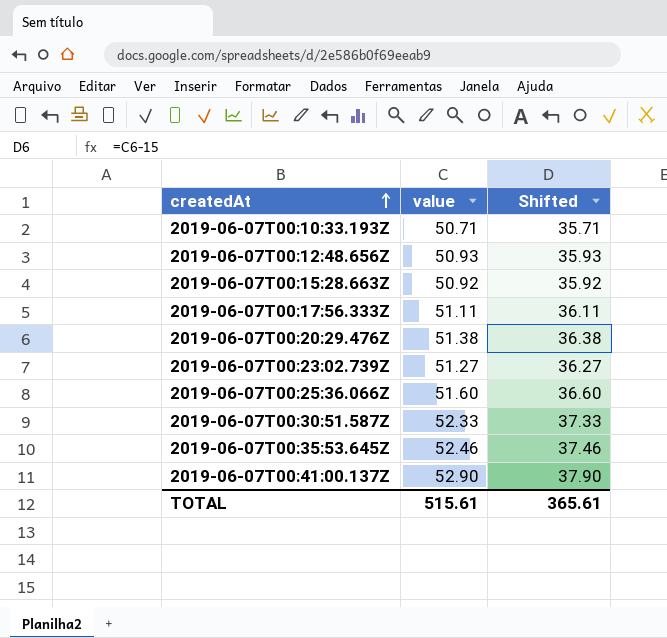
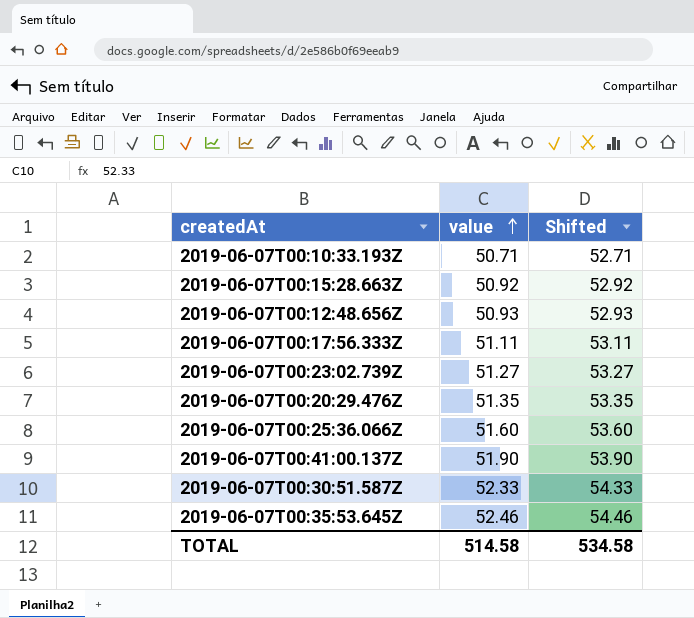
row order: createdAt ascending -> value ascending
column Shifted | formula: [value] - 15 -> [value] + 2
2019-06-07T00:20:29.476Z | value: 51.38 -> 51.35
2019-06-07T00:41:00.137Z | value: 52.90 -> 51.90
TOTAL | value: 515.61 -> 514.58
TOTAL | Shifted: 365.61 -> 534.58

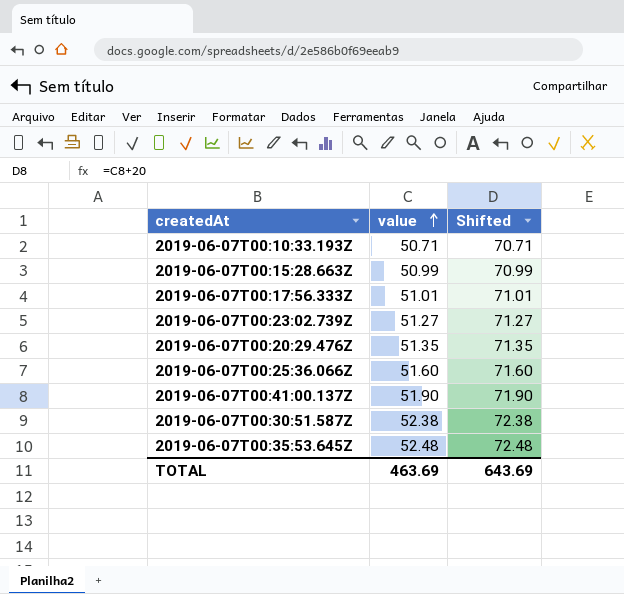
column Shifted | formula: [value] + 2 -> [value] + 20
row 2019-06-07T00:12:48.656Z: 50.93 | 52.93 -> none
2019-06-07T00:15:28.663Z | value: 50.92 -> 50.99
2019-06-07T00:17:56.333Z | value: 51.11 -> 51.01
2019-06-07T00:30:51.587Z | value: 52.33 -> 52.38
2019-06-07T00:35:53.645Z | value: 52.46 -> 52.48
TOTAL | value: 514.58 -> 463.69
TOTAL | Shifted: 534.58 -> 643.69

